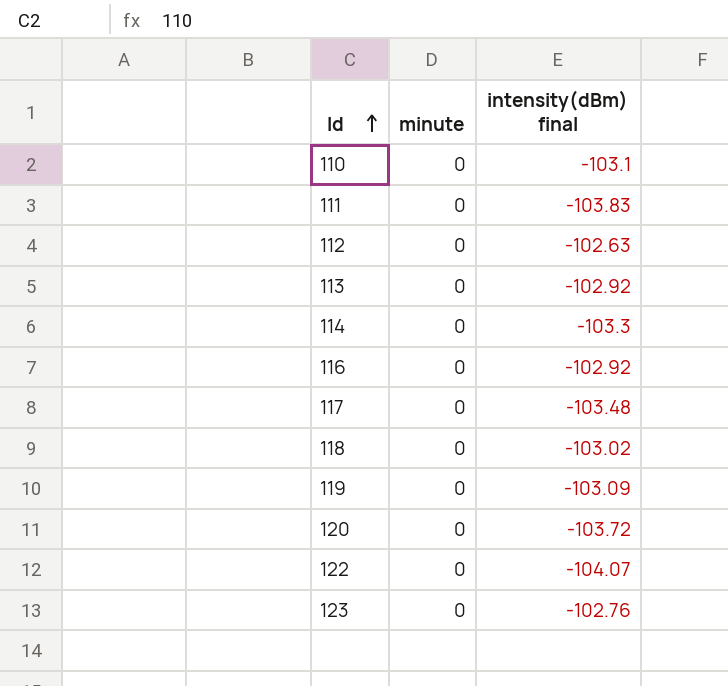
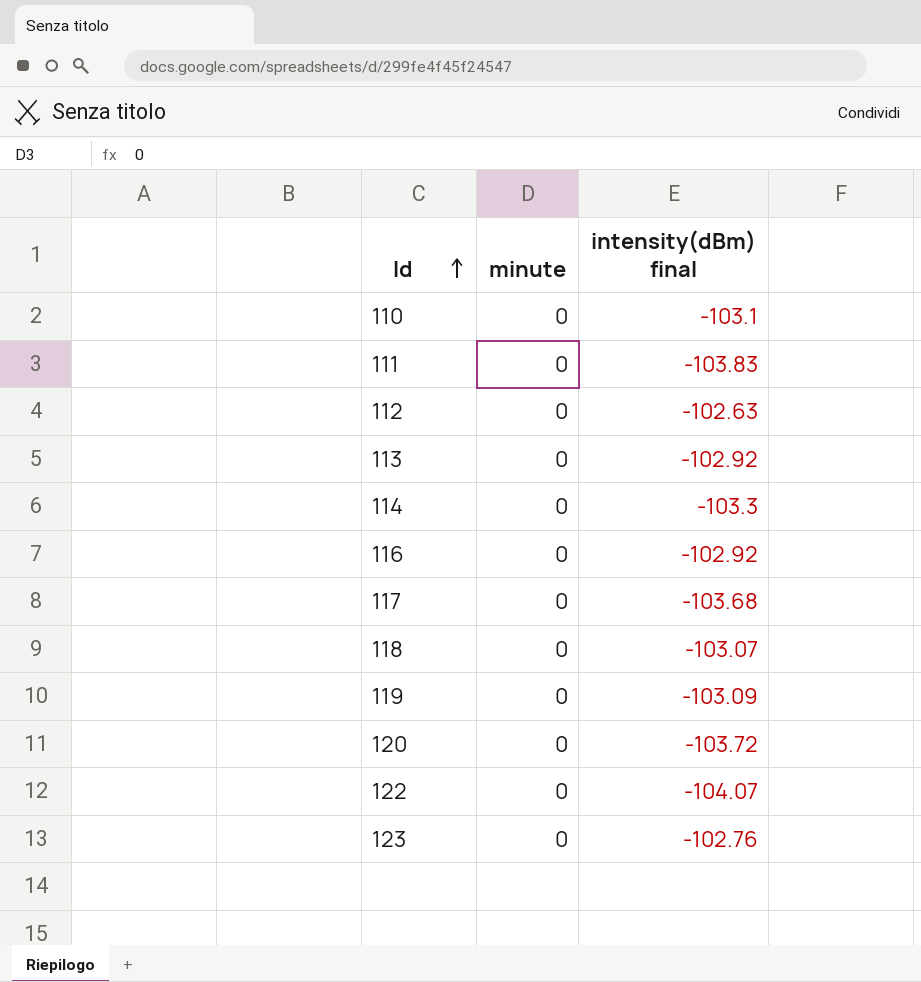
117 | intensity(dBm) final: -103.48 -> -103.68
118 | intensity(dBm) final: -103.02 -> -103.07

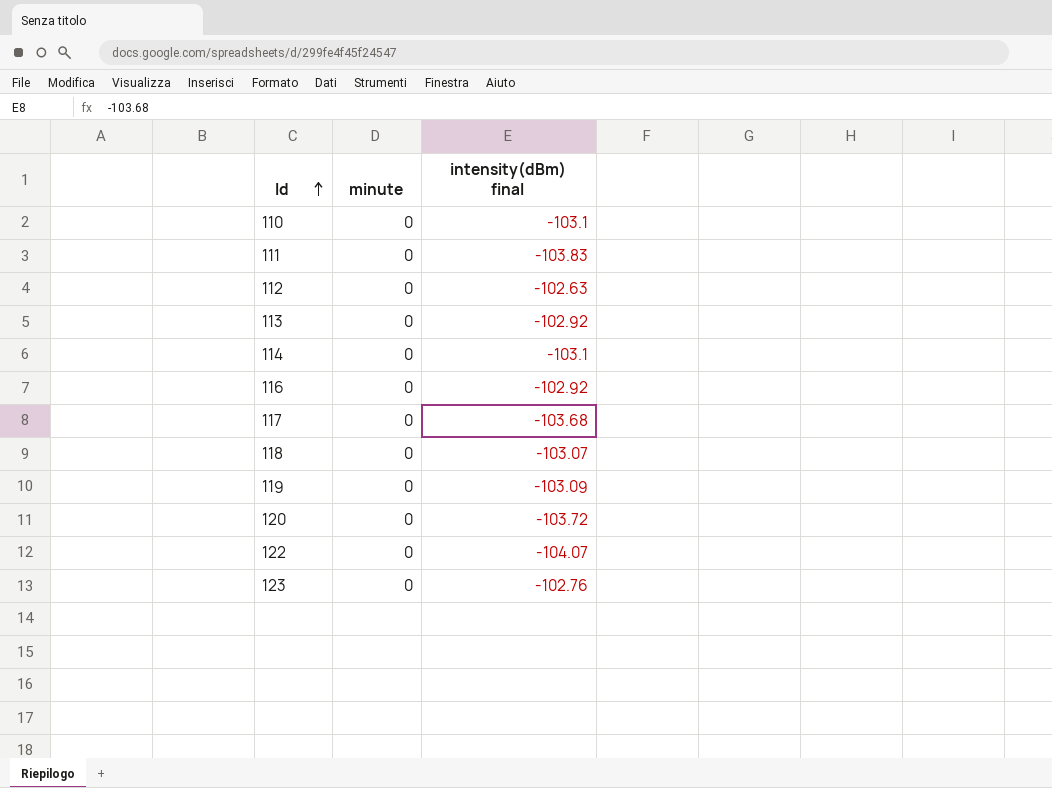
114 | intensity(dBm) final: -103.3 -> -103.1

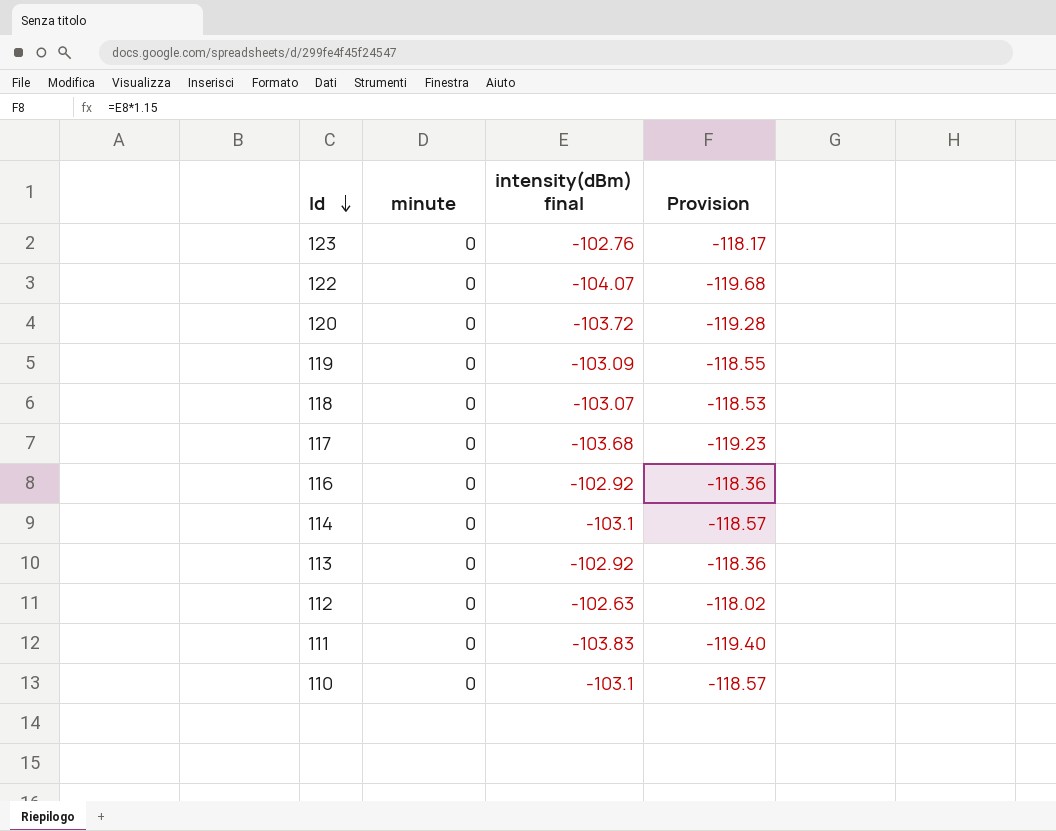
row order: Id ascending -> Id descending
column Provision | formula: none -> [intensity(dBm) final] * 1.15

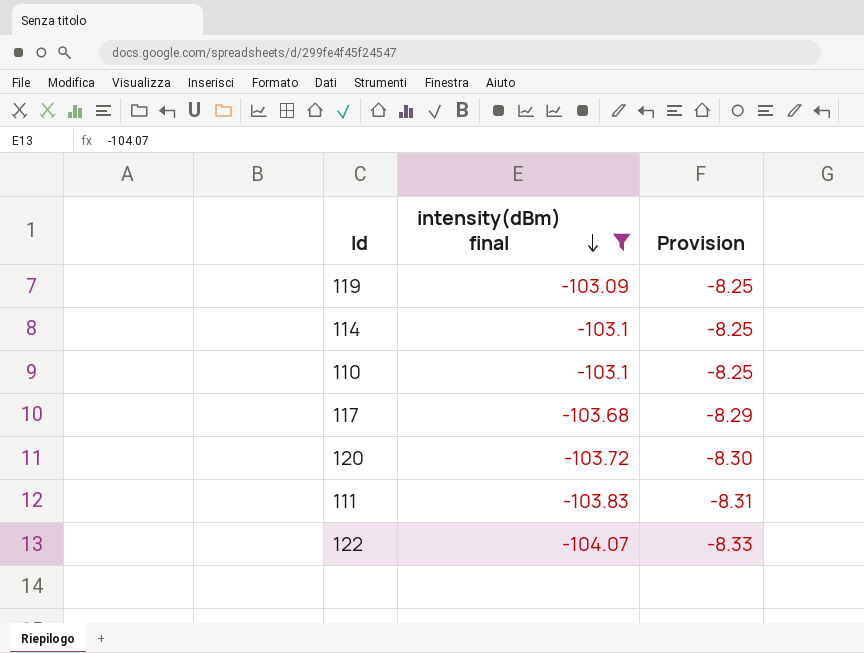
filter: none -> intensity(dBm) final <= -103.09
row order: Id descending -> intensity(dBm) final descending
column minute | position: 2 -> none
column Provision | formula: [intensity(dBm) final] * 1.15 -> [intensity(dBm) final] * 0.08

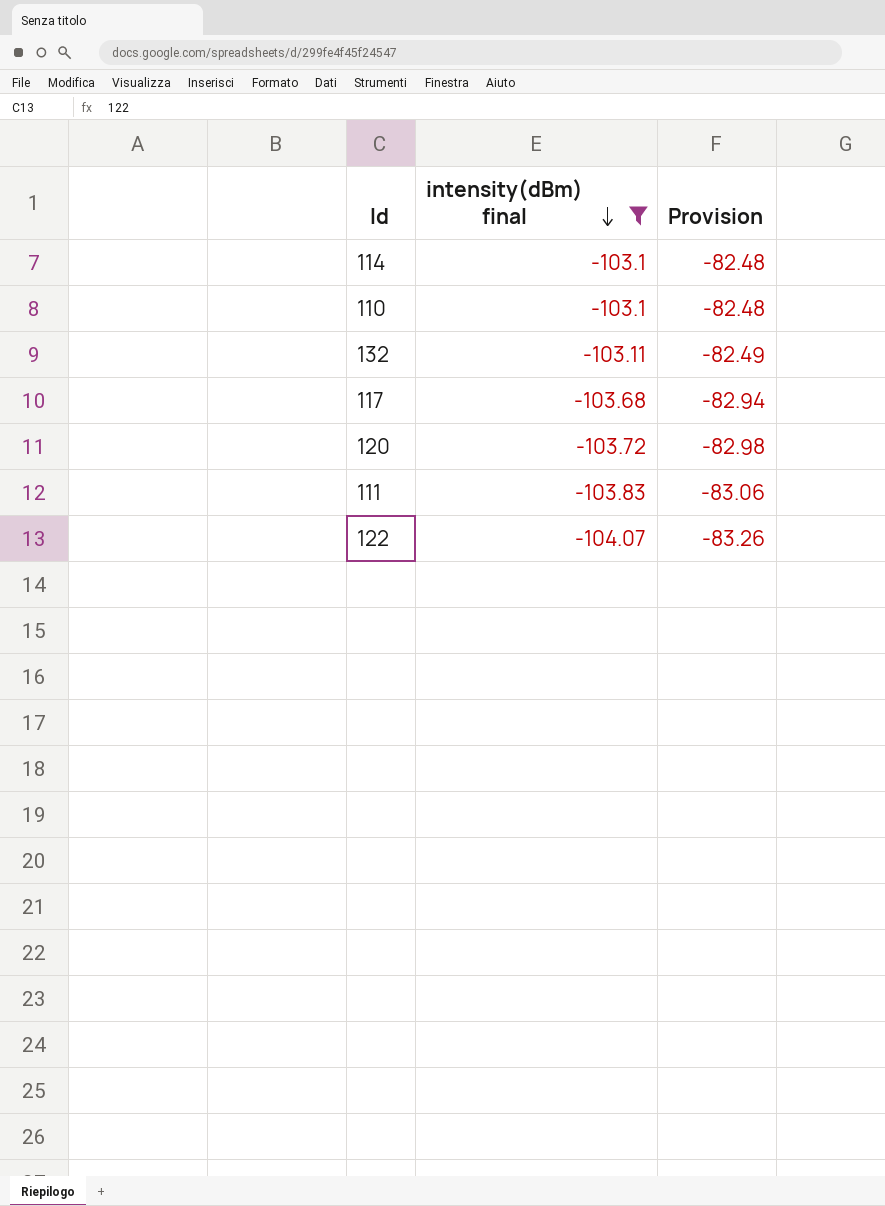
column Provision | formula: [intensity(dBm) final] * 0.08 -> [intensity(dBm) final] * 0.8
row 119: -103.09 | -8.25 -> none
row 132: none -> -103.11 | -82.49

